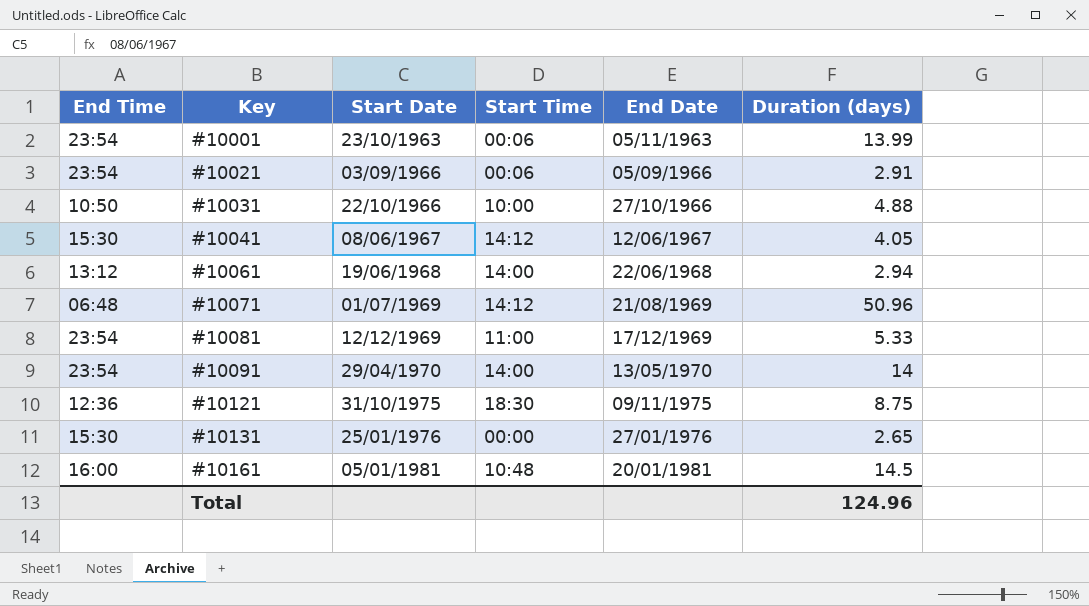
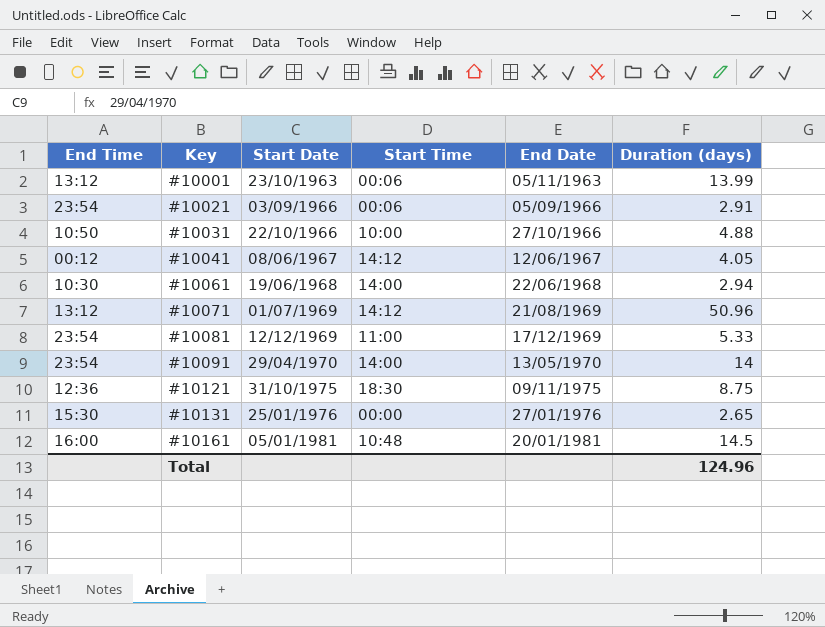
#10001 | End Time: 23:54 -> 13:12
#10041 | End Time: 15:30 -> 00:12
#10061 | End Time: 13:12 -> 10:30
#10071 | End Time: 06:48 -> 13:12

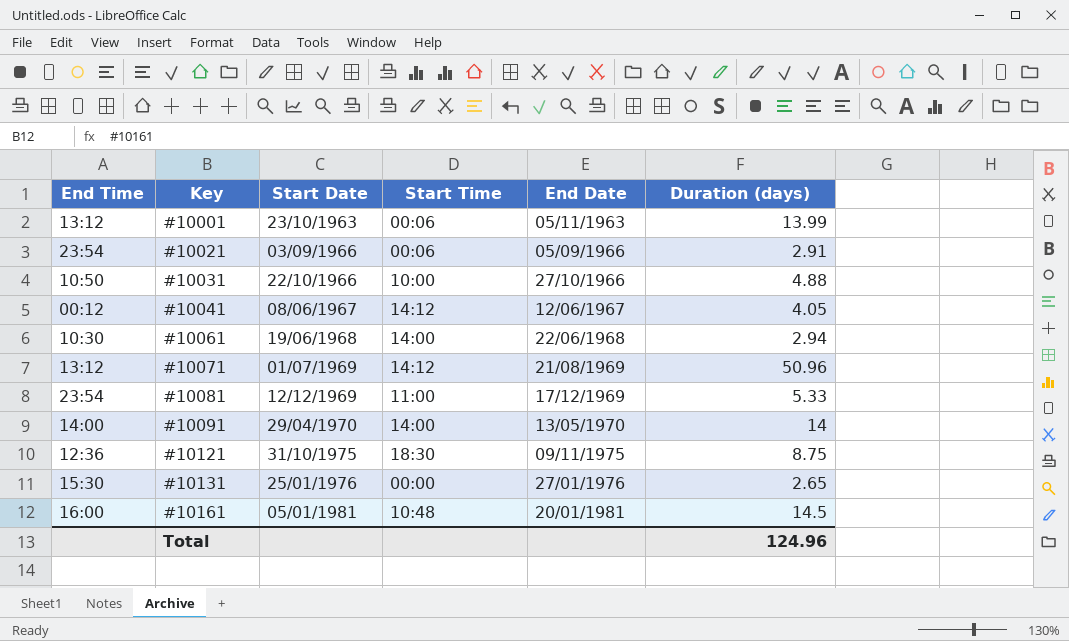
#10091 | End Time: 23:54 -> 14:00

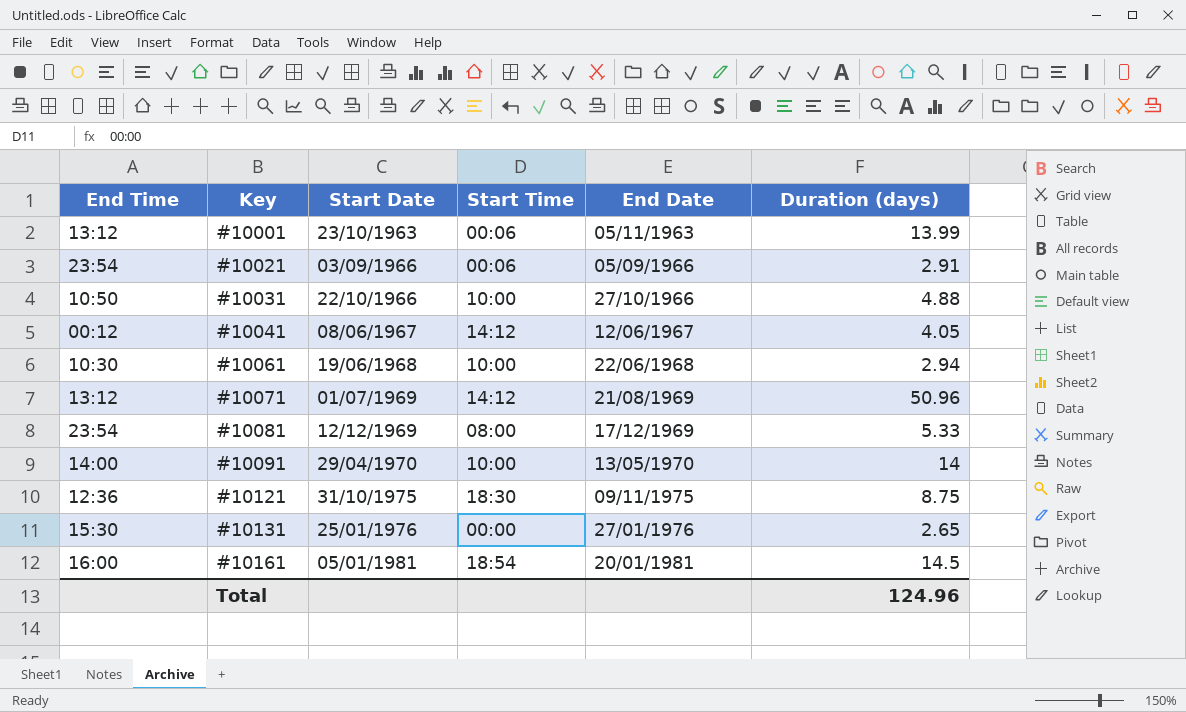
#10061 | Start Time: 14:00 -> 10:00
#10081 | Start Time: 11:00 -> 08:00
#10091 | Start Time: 14:00 -> 10:00
#10161 | Start Time: 10:48 -> 18:54

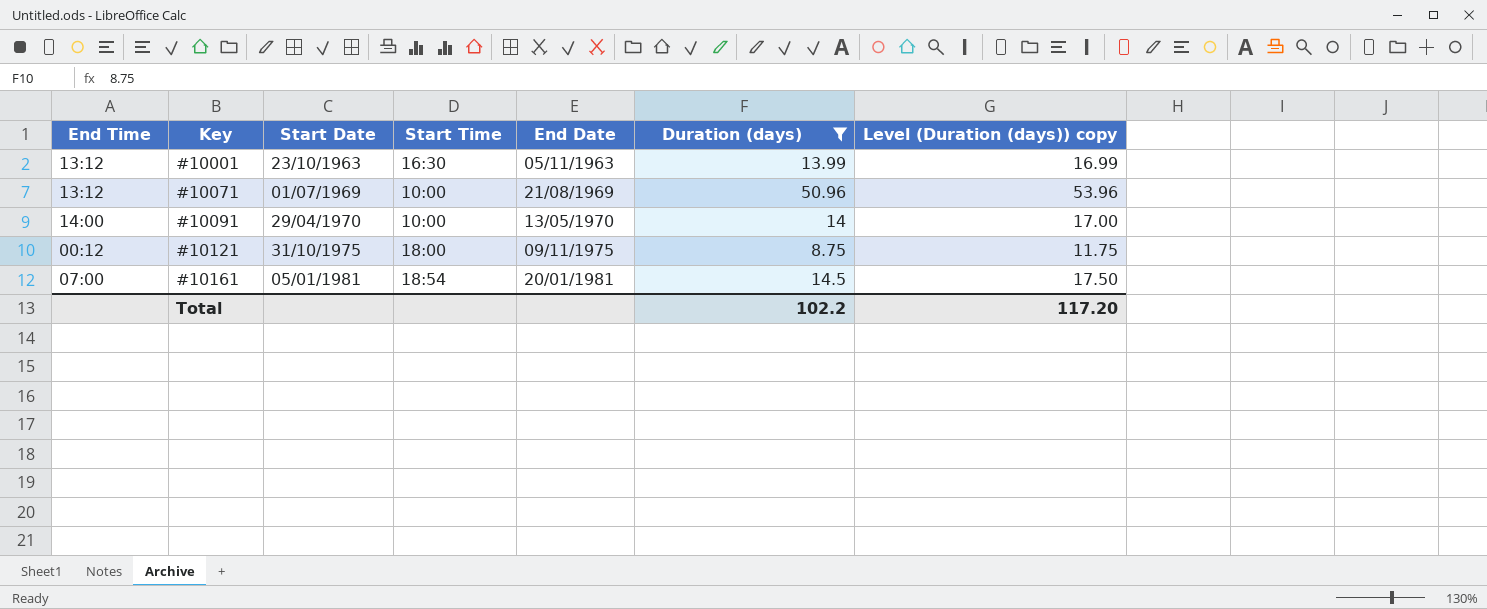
filter: none -> Duration (days) >= 8.75
column Level (Duration (days)) copy | formula: none -> [Duration (days)] + 3
#10001 | Start Time: 00:06 -> 16:30
#10071 | Start Time: 14:12 -> 10:00
#10121 | End Time: 12:36 -> 00:12
#10121 | Start Time: 18:30 -> 18:00
#10161 | End Time: 16:00 -> 07:00
Total | Duration (days): 124.96 -> 102.2

